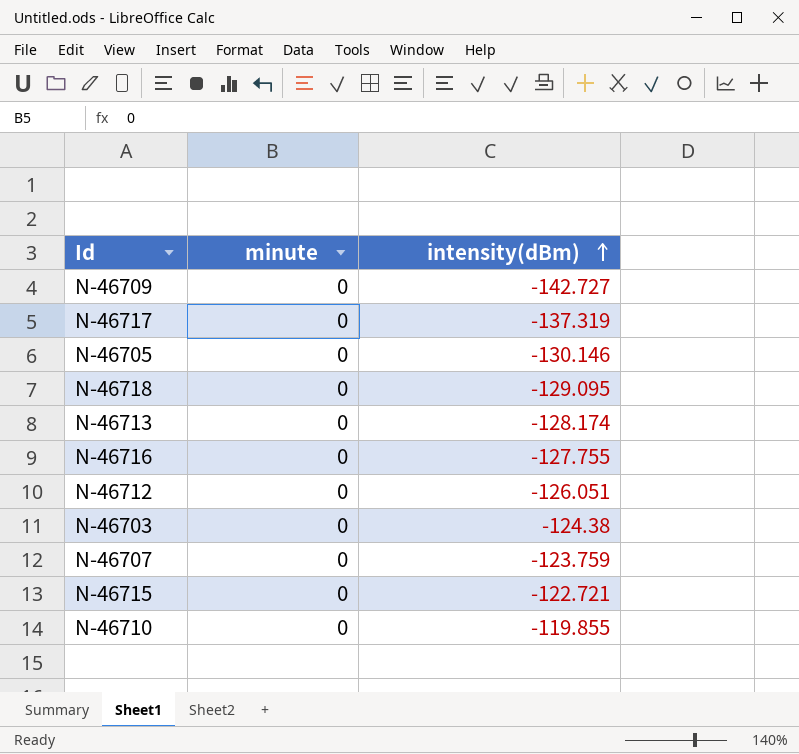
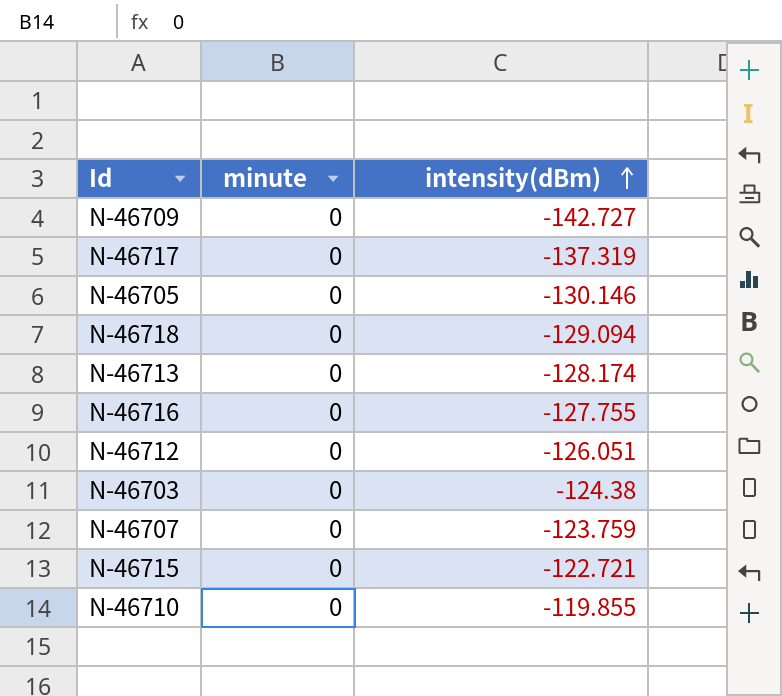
N-46718 | intensity(dBm): -129.095 -> -129.094

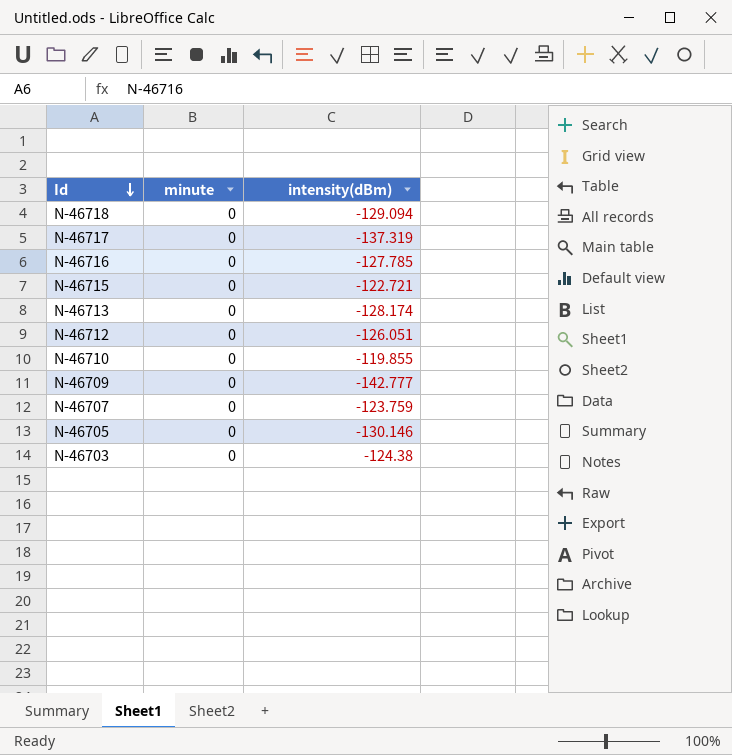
row order: intensity(dBm) ascending -> Id descending
N-46716 | intensity(dBm): -127.755 -> -127.785
N-46709 | intensity(dBm): -142.727 -> -142.777

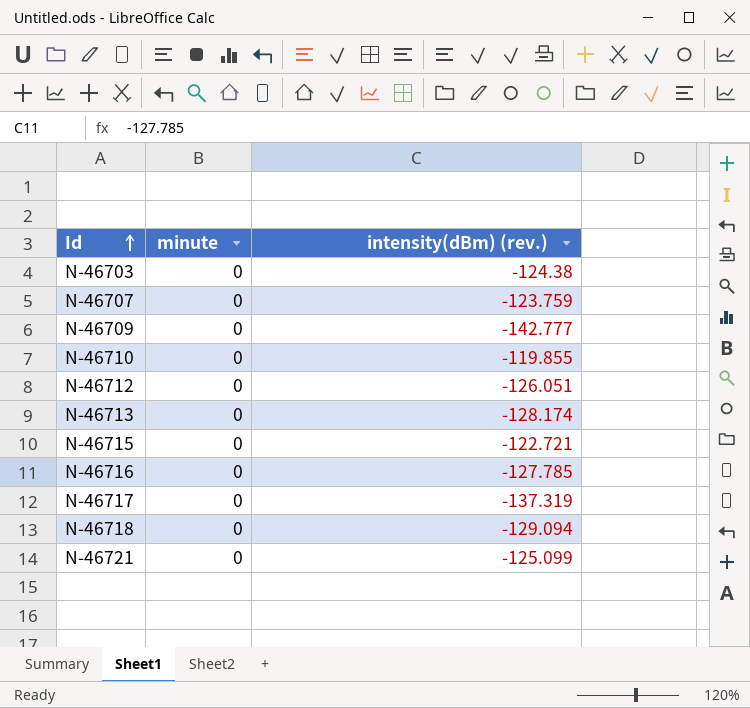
row order: Id descending -> Id ascending
column name: intensity(dBm) -> intensity(dBm) (rev.)
row N-46705: 0 | -130.146 -> none
row N-46721: none -> 0 | -125.099

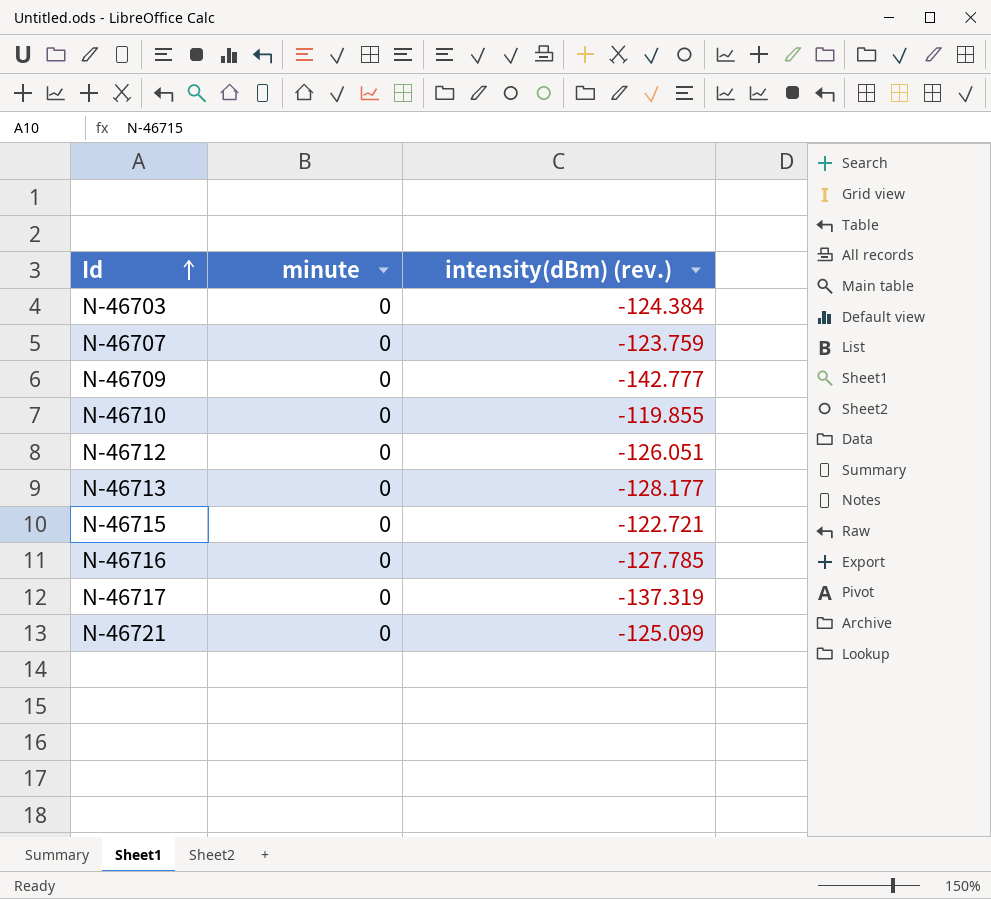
row N-46718: 0 | -129.094 -> none
N-46703 | intensity(dBm) (rev.): -124.38 -> -124.384
N-46713 | intensity(dBm) (rev.): -128.174 -> -128.177

